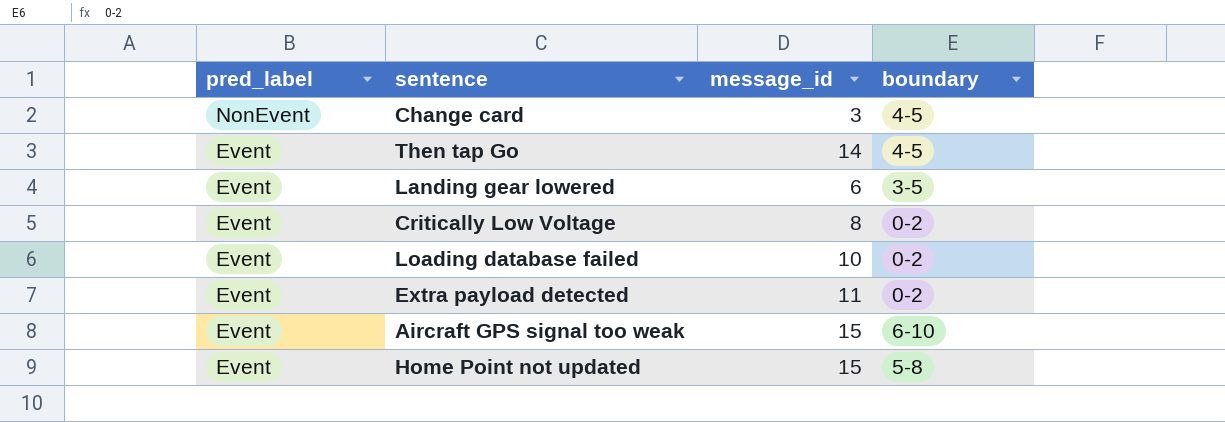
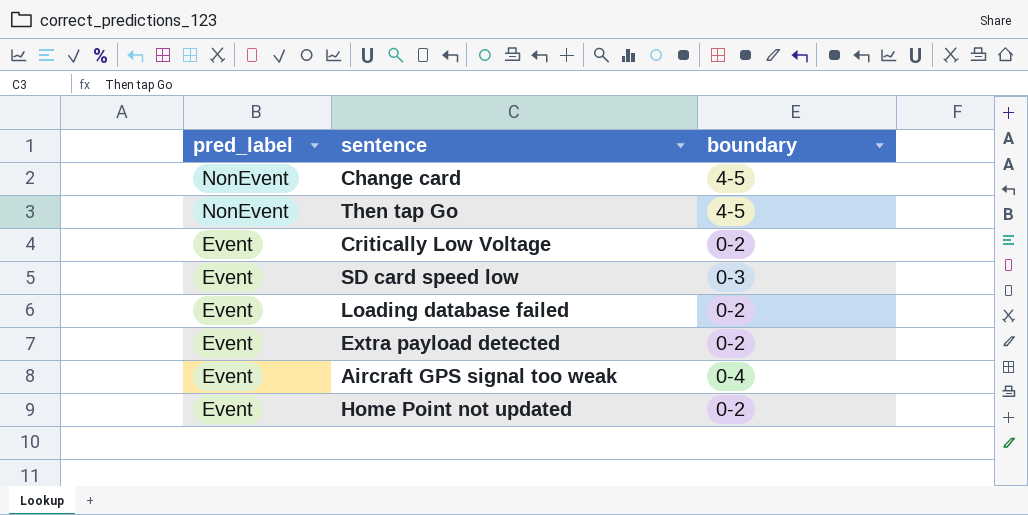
column message_id | position: 3 -> none
row Landing gear lowered: Event | 6 | 3-5 -> none
Then tap Go | pred_label: Event -> NonEvent
row SD card speed low: none -> Event | 0-3
Aircraft GPS signal too weak | boundary: 6-10 -> 0-4
Home Point not updated | boundary: 5-8 -> 0-2

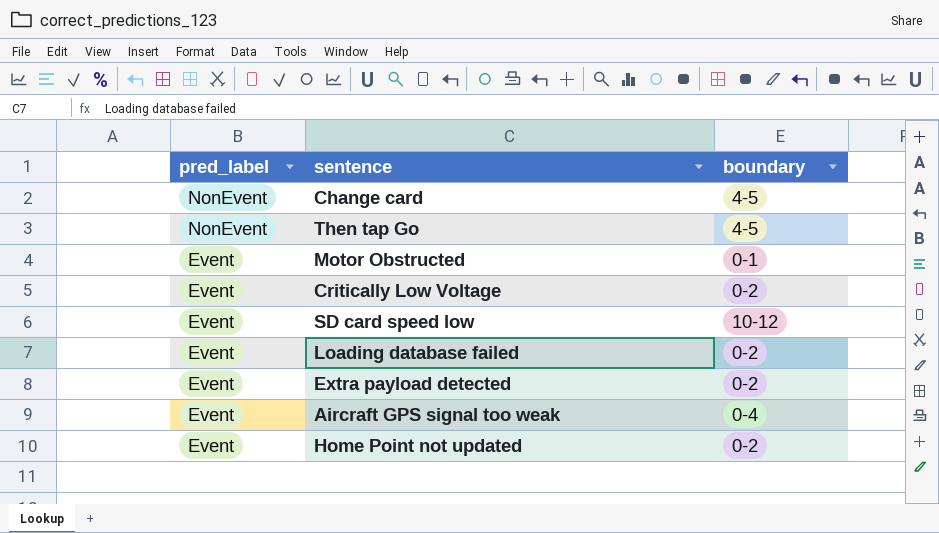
row Motor Obstructed: none -> Event | 0-1
SD card speed low | boundary: 0-3 -> 10-12

